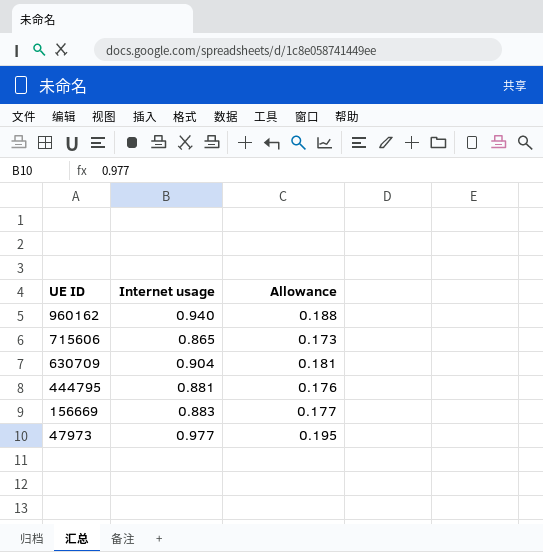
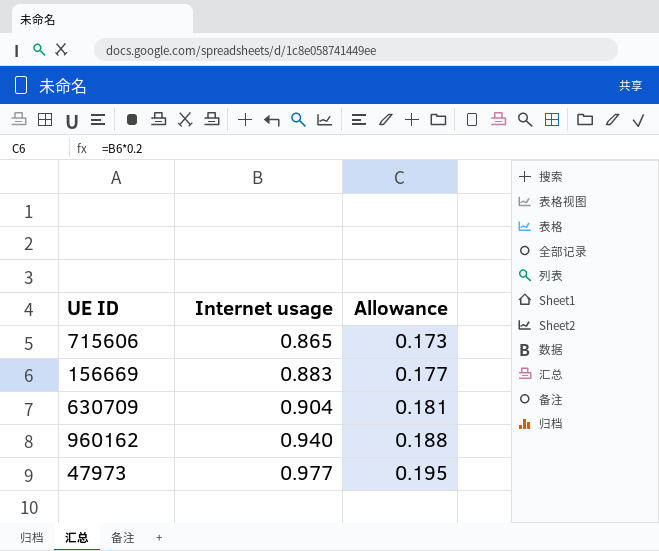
row order: UE ID descending -> Internet usage ascending
row 444795: 0.881 | 0.176 -> none

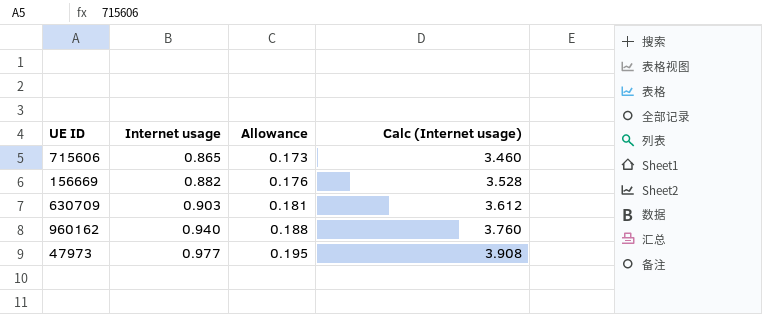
column Calc (Internet usage) | formula: none -> [Internet usage] * 4
156669 | Internet usage: 0.883 -> 0.882
156669 | Allowance: 0.177 -> 0.176
630709 | Internet usage: 0.904 -> 0.903

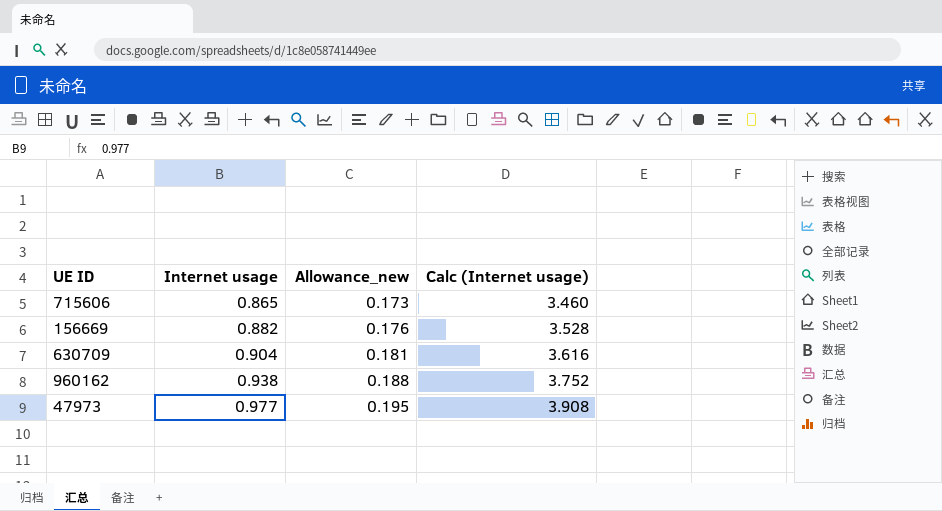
column name: Allowance -> Allowance_new
630709 | Internet usage: 0.903 -> 0.904
630709 | Calc (Internet usage): 3.612 -> 3.616
960162 | Internet usage: 0.940 -> 0.938
960162 | Calc (Internet usage): 3.760 -> 3.752

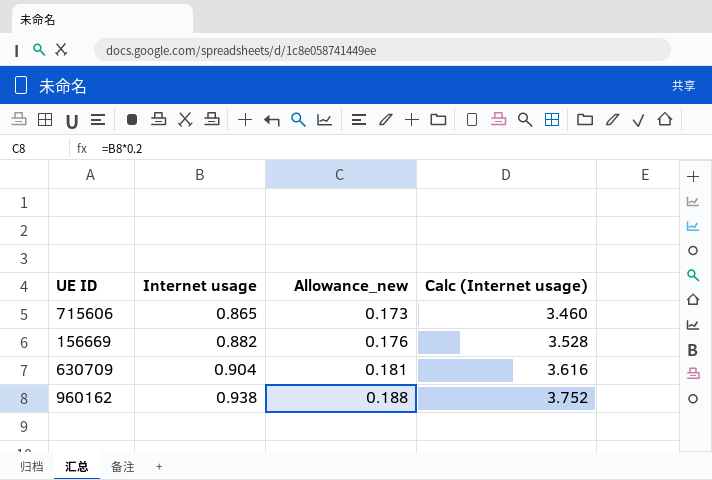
row 47973: 0.977 | 0.195 | 3.908 -> none

